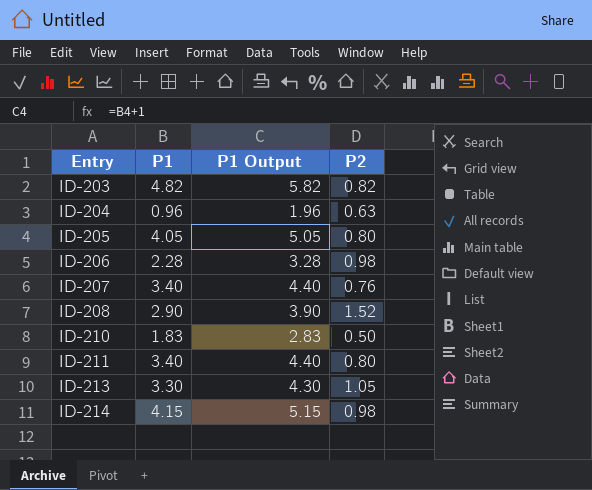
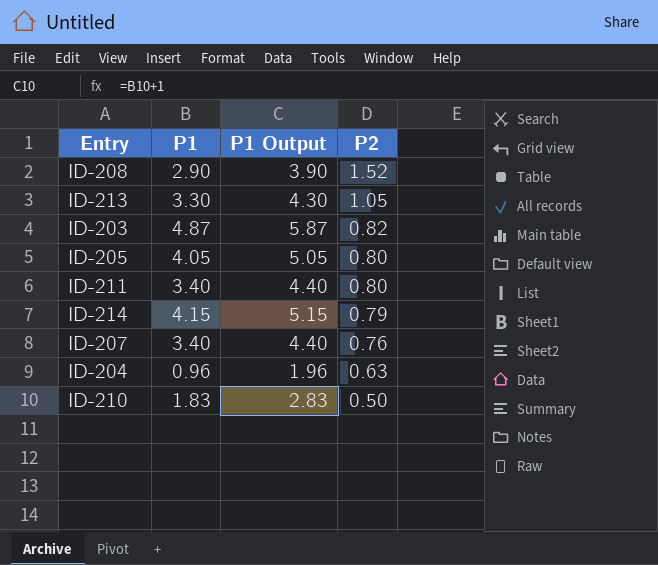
row order: Entry ascending -> P2 descending
row ID-206: 2.28 | 3.28 | 0.98 -> none
ID-203 | P1: 4.82 -> 4.87
ID-203 | P1 Output: 5.82 -> 5.87
ID-214 | P2: 0.98 -> 0.79

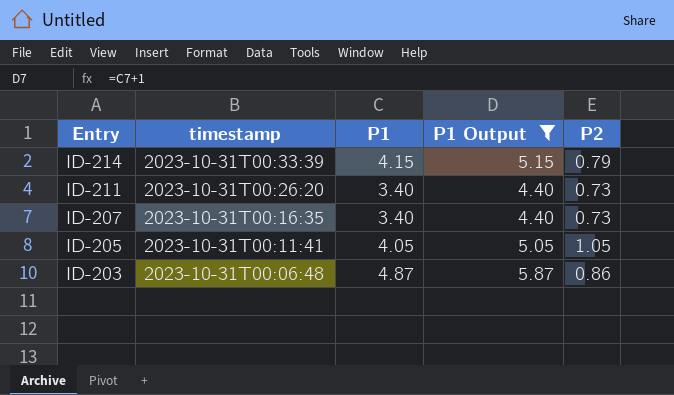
filter: none -> P1 Output >= 4.40
row order: P2 descending -> Entry descending
column timestamp | position: none -> 2
ID-211 | P2: 0.80 -> 0.73
ID-207 | P2: 0.76 -> 0.73
ID-205 | P2: 0.80 -> 1.05
ID-203 | P2: 0.82 -> 0.86

